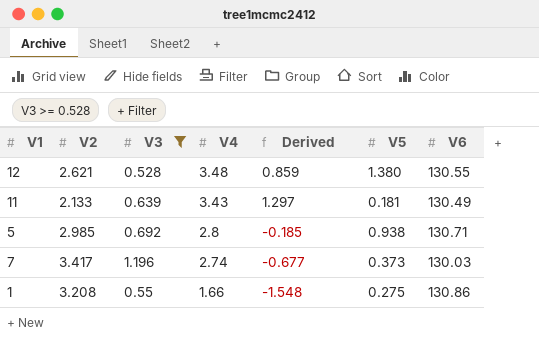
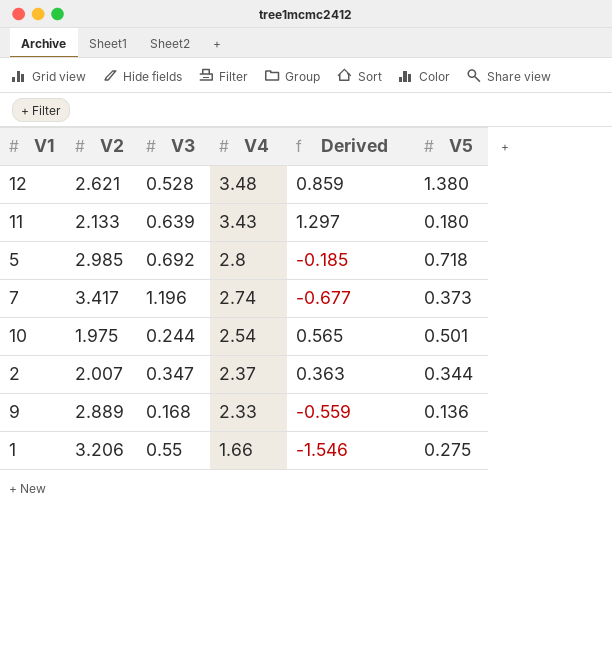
filter: V3 >= 0.528 -> none
column V6 | position: 7 -> none
11 | V5: 0.181 -> 0.180
5 | V5: 0.938 -> 0.718
1 | V2: 3.208 -> 3.206
1 | Derived: -1.548 -> -1.546

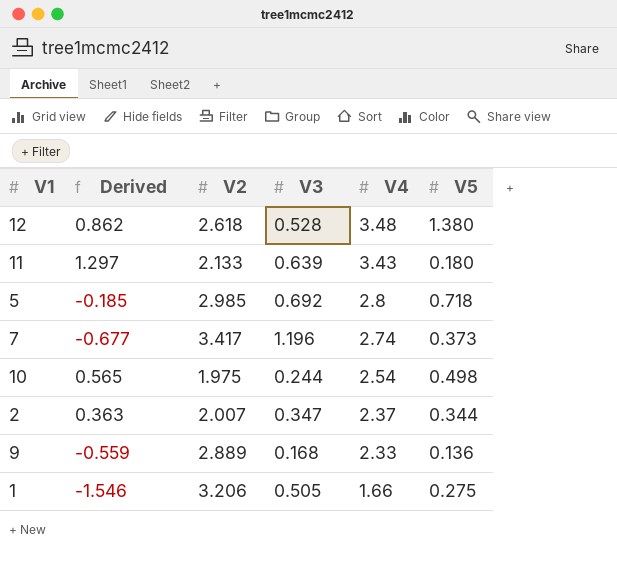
column Derived | position: 5 -> 2
12 | Derived: 0.859 -> 0.862
12 | V2: 2.621 -> 2.618
10 | V5: 0.501 -> 0.498
1 | V3: 0.55 -> 0.505

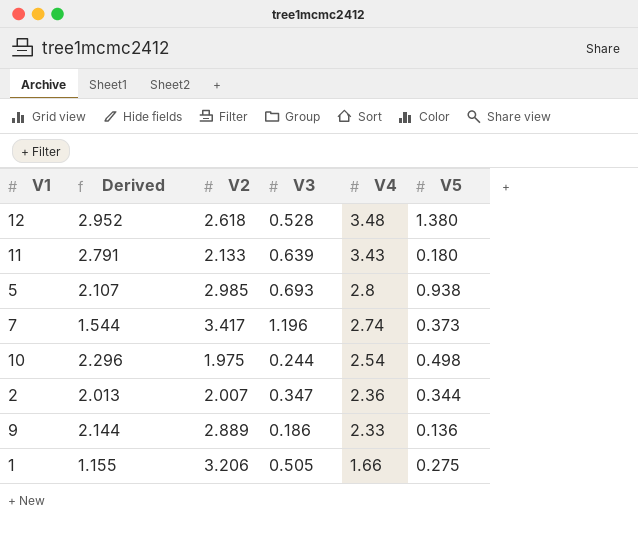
column Derived | formula: [V4] - [V2] -> [V4] - [V3]
5 | V3: 0.692 -> 0.693
5 | V5: 0.718 -> 0.938
2 | V4: 2.37 -> 2.36
9 | V3: 0.168 -> 0.186

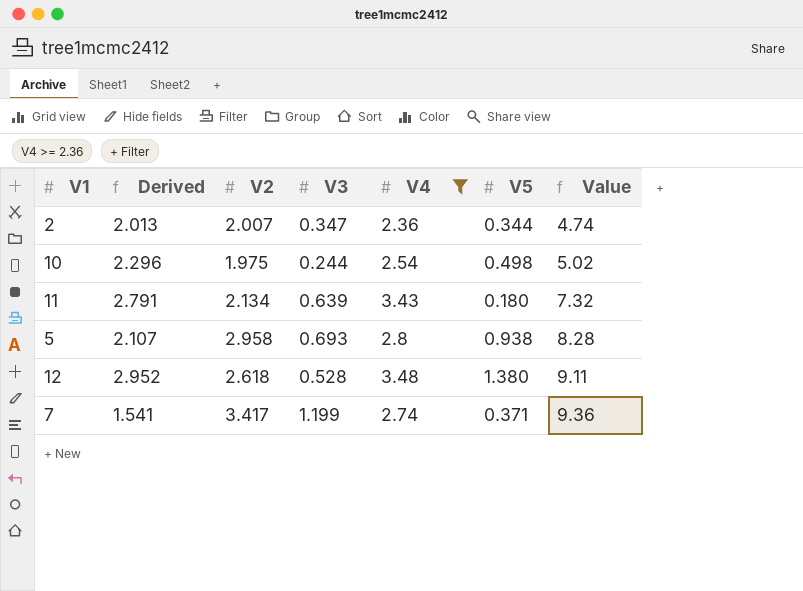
filter: none -> V4 >= 2.36
row order: V4 descending -> Value ascending
column Value | formula: none -> [V2] * [V4]
11 | V2: 2.133 -> 2.134
5 | V2: 2.985 -> 2.958
7 | Derived: 1.544 -> 1.541
7 | V3: 1.196 -> 1.199
7 | V5: 0.373 -> 0.371

